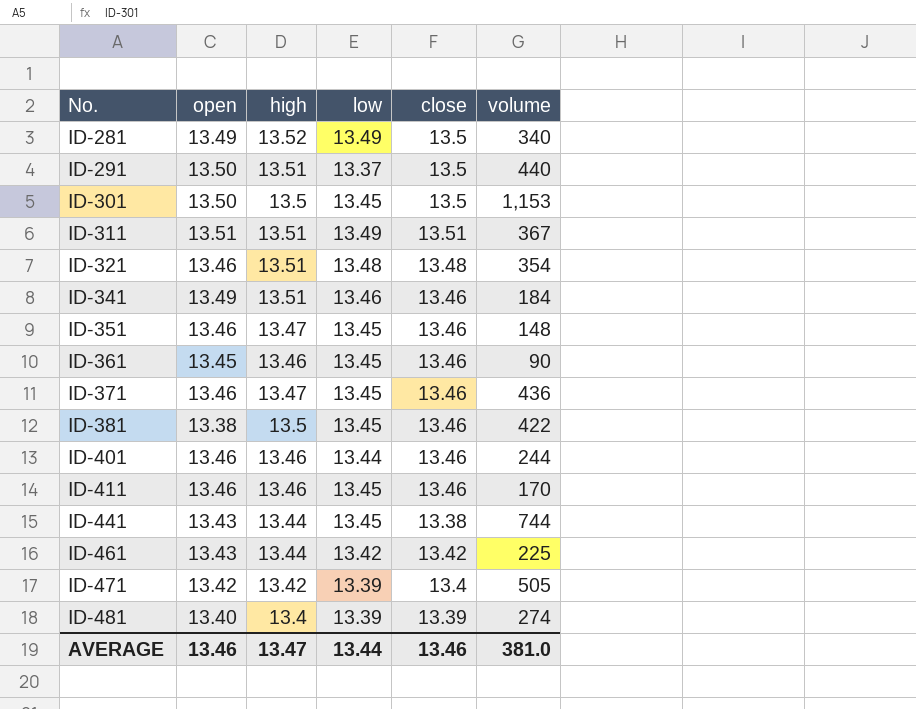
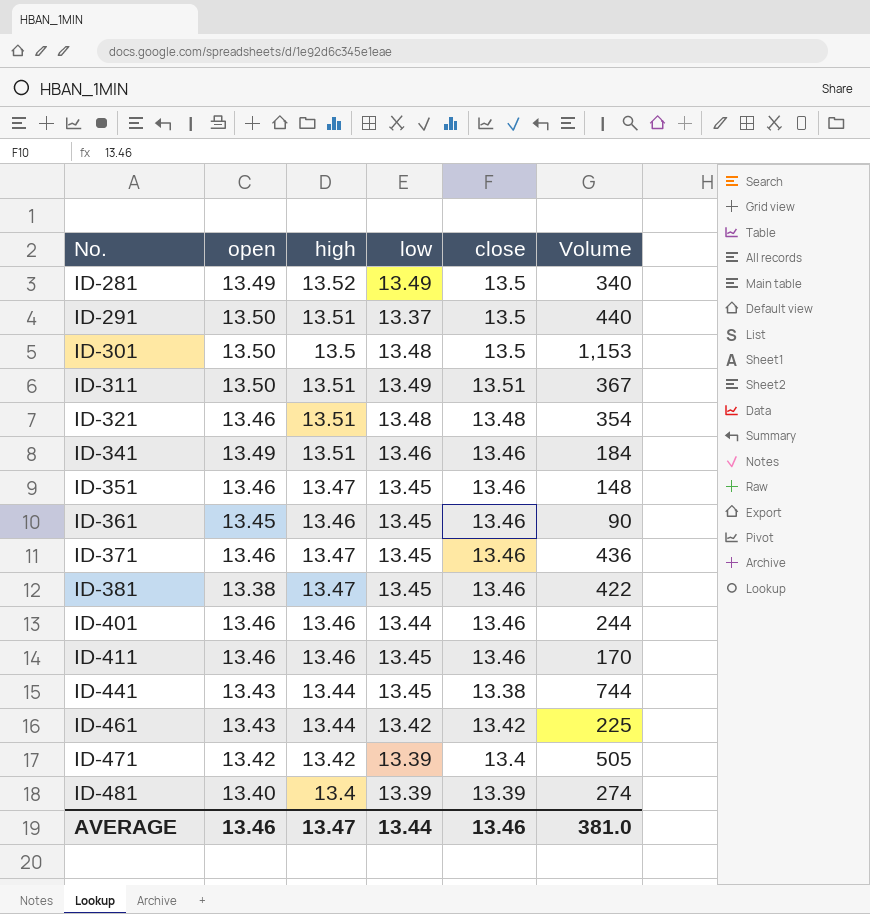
column name: volume -> Volume
ID-301 | low: 13.45 -> 13.48
ID-311 | open: 13.51 -> 13.50
ID-381 | high: 13.5 -> 13.47

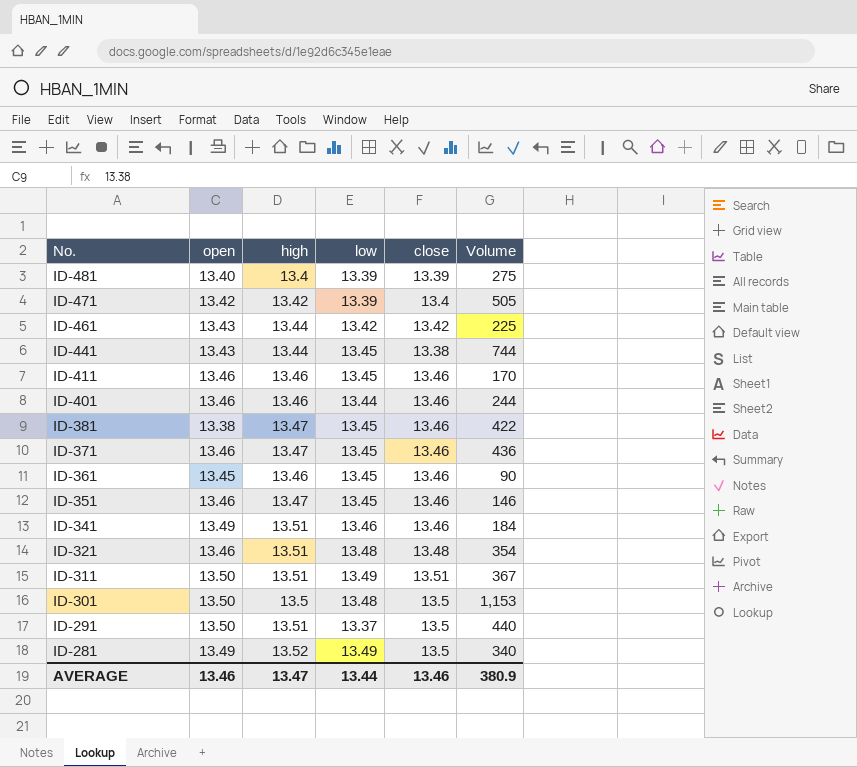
row order: No. ascending -> No. descending
ID-481 | Volume: 274 -> 275
ID-351 | Volume: 148 -> 146
AVERAGE | Volume: 381.0 -> 380.9

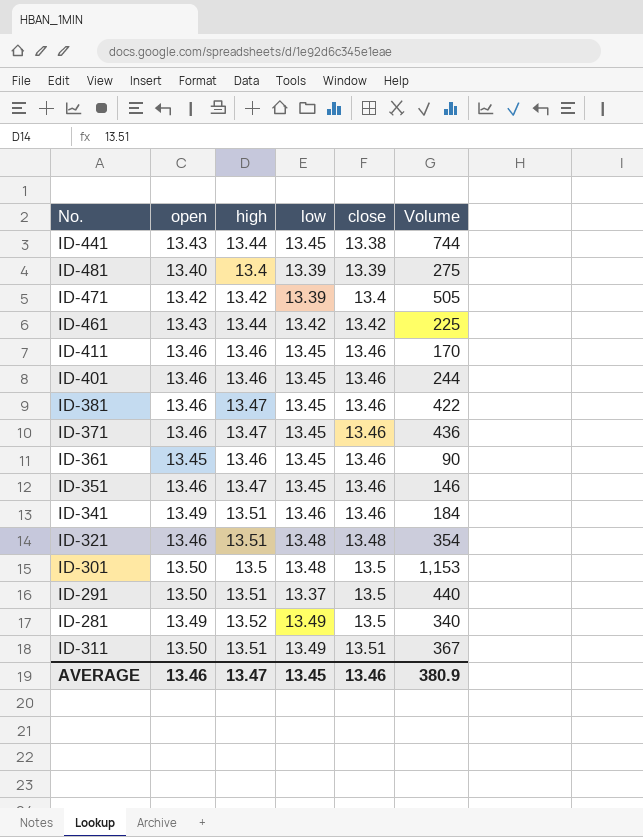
row order: No. descending -> close ascending
ID-401 | low: 13.44 -> 13.45
ID-381 | open: 13.38 -> 13.46
AVERAGE | low: 13.44 -> 13.45

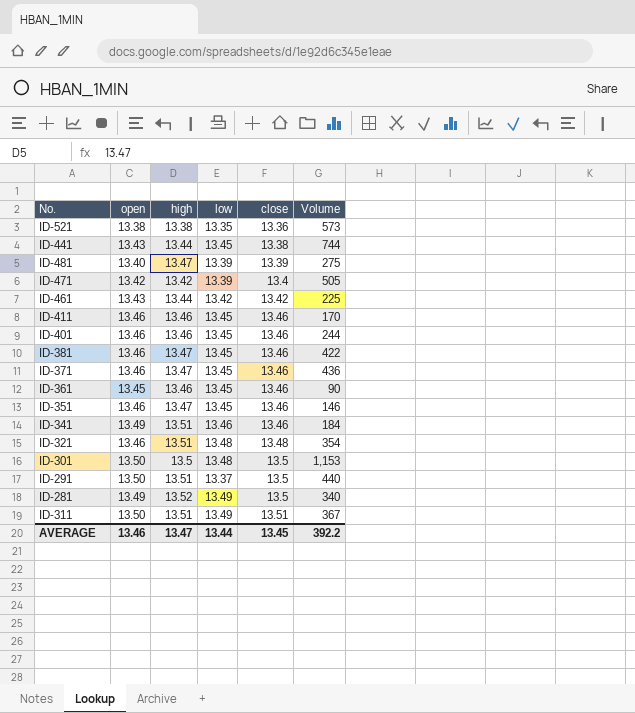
row ID-521: none -> 13.38 | 13.38 | 13.35 | 13.36 | 573
ID-481 | high: 13.4 -> 13.47
AVERAGE | low: 13.45 -> 13.44
AVERAGE | close: 13.46 -> 13.45
AVERAGE | Volume: 380.9 -> 392.2

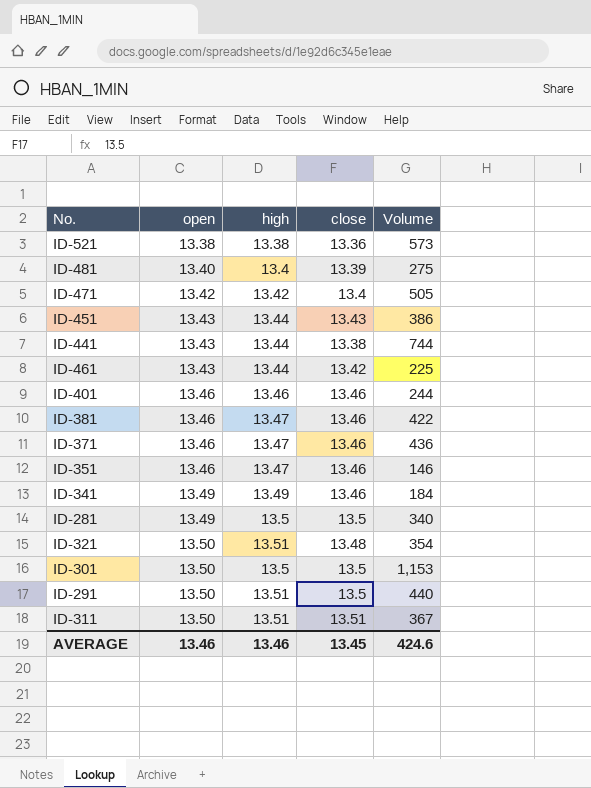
row order: close ascending -> open ascending
column low | position: 4 -> none
row ID-411: 13.46 | 13.46 | 13.45 | 13.46 | 170 -> none
row ID-361: 13.45 | 13.46 | 13.45 | 13.46 | 90 -> none
ID-481 | high: 13.47 -> 13.4
row ID-451: none -> 13.43 | 13.44 | 13.43 | 386
ID-341 | high: 13.51 -> 13.49
ID-281 | high: 13.52 -> 13.5
ID-321 | open: 13.46 -> 13.50
AVERAGE | high: 13.47 -> 13.46
AVERAGE | Volume: 392.2 -> 424.6

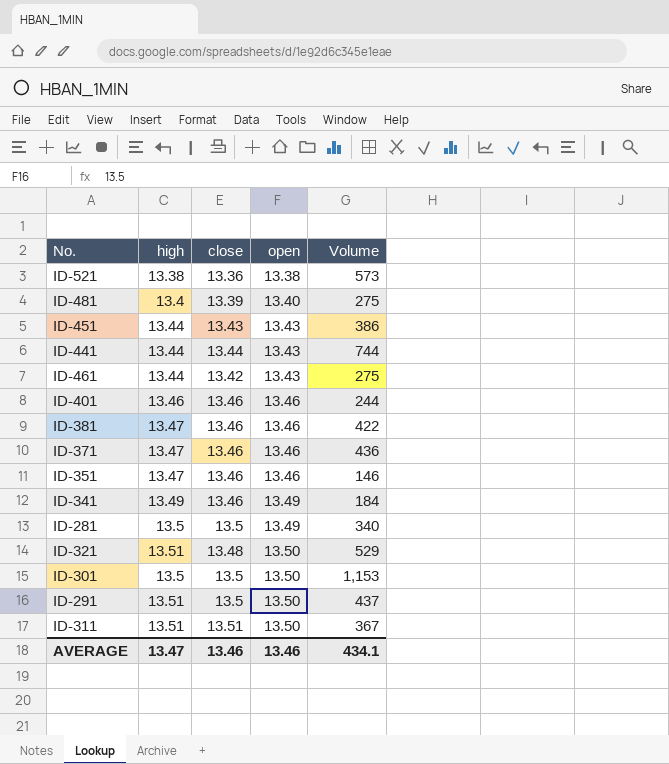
column open | position: 2 -> 4
row ID-471: 13.42 | 13.42 | 13.4 | 505 -> none
ID-441 | close: 13.38 -> 13.44
ID-461 | Volume: 225 -> 275
ID-321 | Volume: 354 -> 529
ID-291 | Volume: 440 -> 437
AVERAGE | high: 13.46 -> 13.47
AVERAGE | close: 13.45 -> 13.46
AVERAGE | Volume: 424.6 -> 434.1

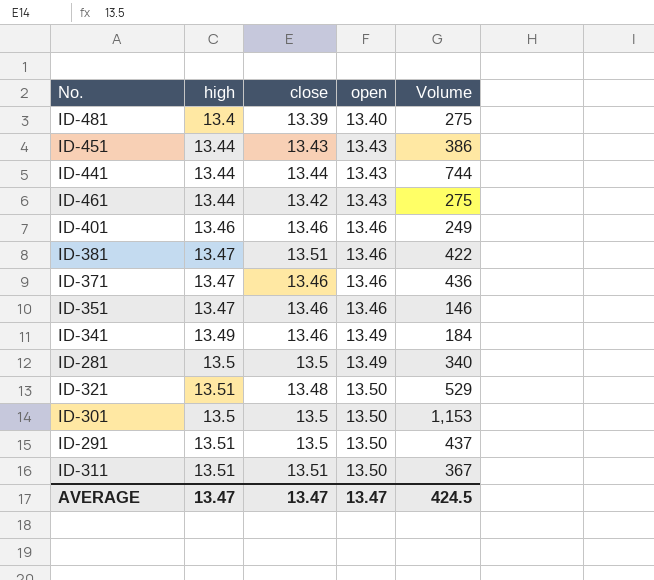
row ID-521: 13.38 | 13.36 | 13.38 | 573 -> none
ID-401 | Volume: 244 -> 249
ID-381 | close: 13.46 -> 13.51
AVERAGE | close: 13.46 -> 13.47
AVERAGE | open: 13.46 -> 13.47
AVERAGE | Volume: 434.1 -> 424.5

